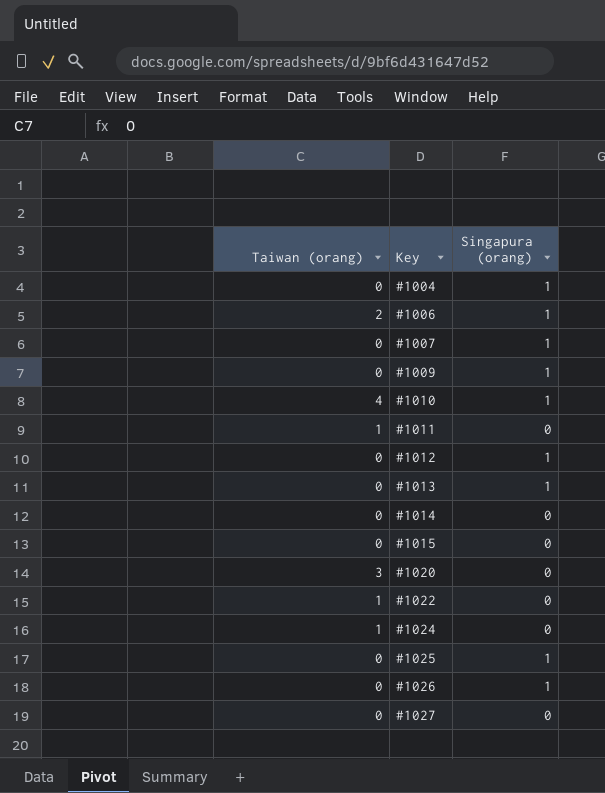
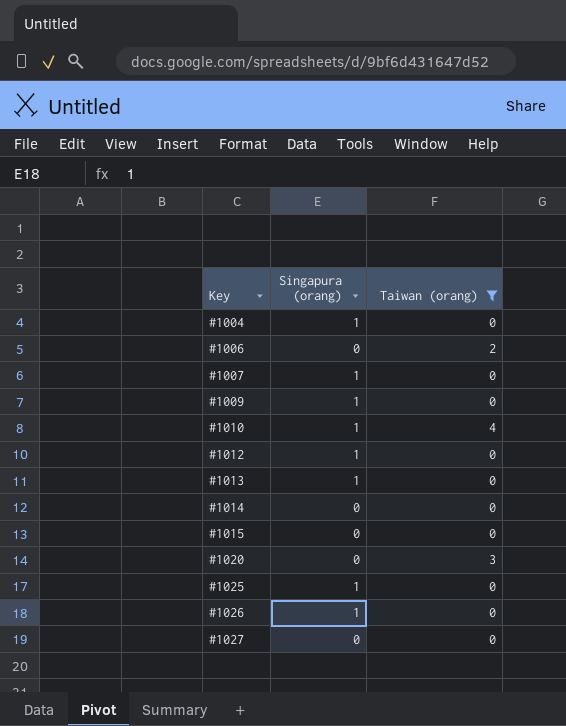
filter: none -> Taiwan (orang) != 1
column Taiwan (orang) | position: 1 -> 3
#1006 | Singapura (orang): 1 -> 0

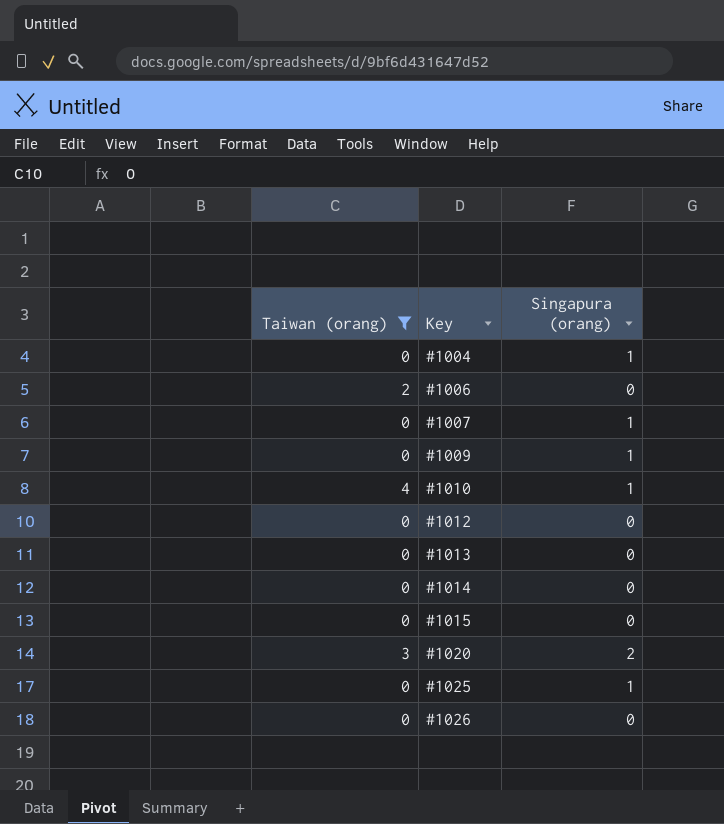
column Taiwan (orang) | position: 3 -> 1
row #1027: 0 | 0 -> none
#1012 | Singapura (orang): 1 -> 0
#1013 | Singapura (orang): 1 -> 0
#1020 | Singapura (orang): 0 -> 2
#1026 | Singapura (orang): 1 -> 0

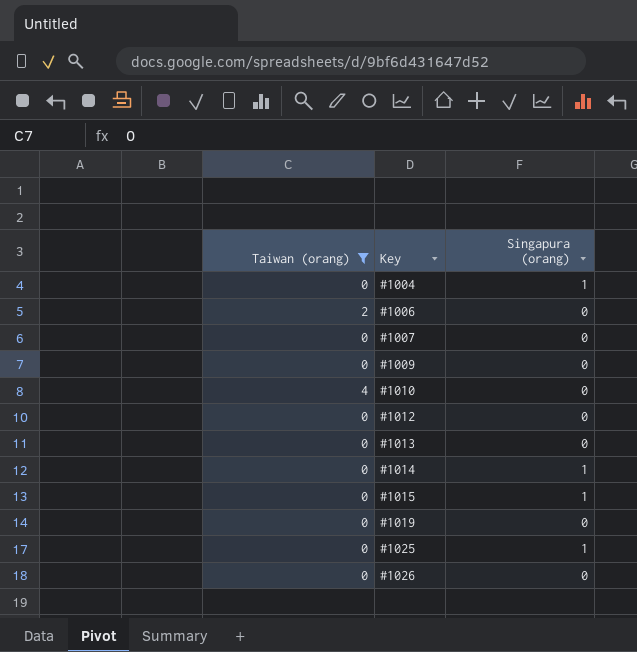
row #1020: 3 | 2 -> none
#1007 | Singapura (orang): 1 -> 0
#1009 | Singapura (orang): 1 -> 0
#1010 | Singapura (orang): 1 -> 0
#1014 | Singapura (orang): 0 -> 1
#1015 | Singapura (orang): 0 -> 1
row #1019: none -> 0 | 0

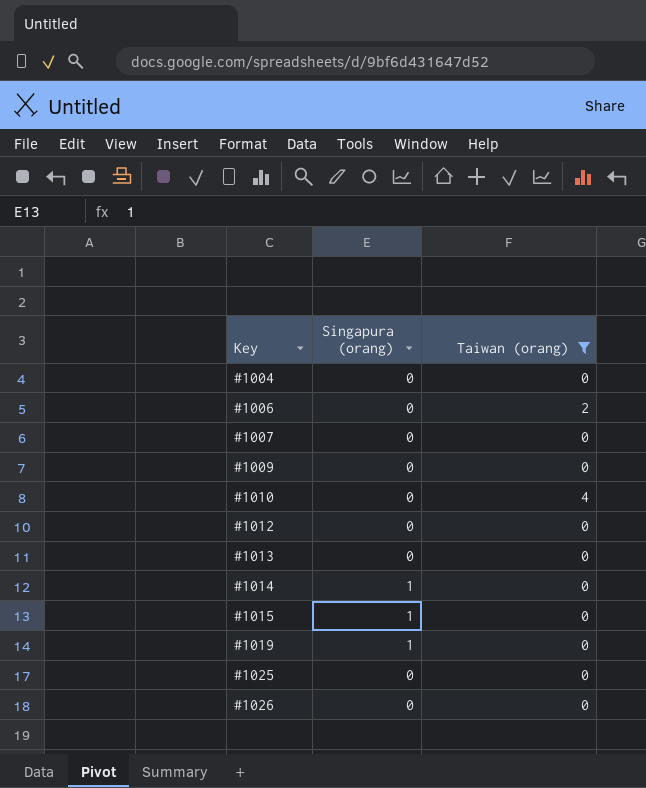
column Taiwan (orang) | position: 1 -> 3
#1004 | Singapura (orang): 1 -> 0
#1019 | Singapura (orang): 0 -> 1
#1025 | Singapura (orang): 1 -> 0

